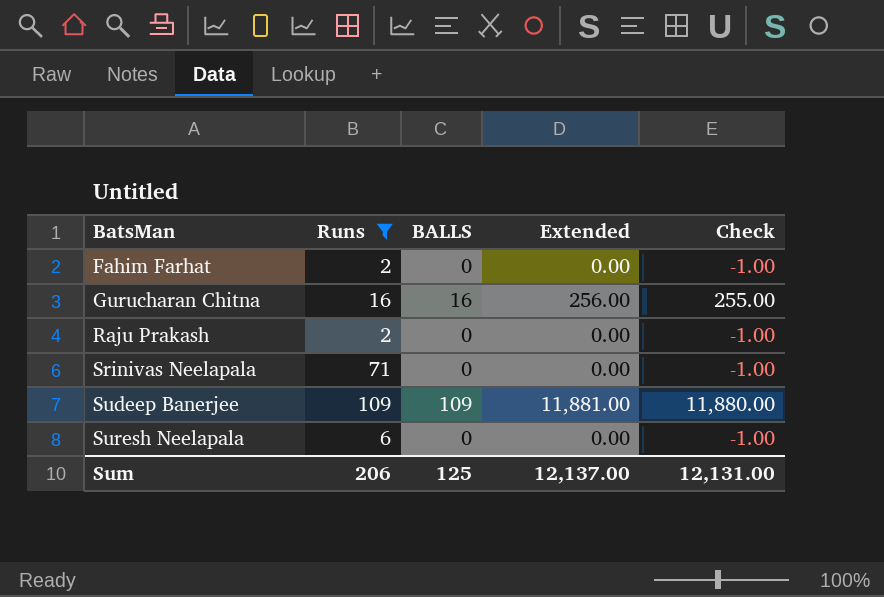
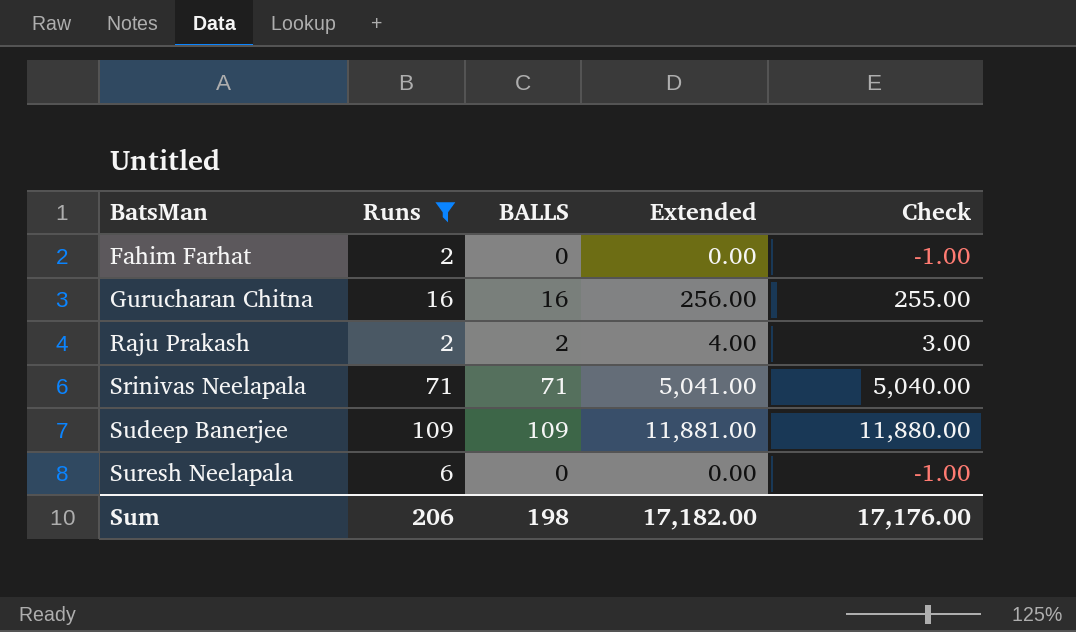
Raju Prakash | BALLS: 0 -> 2
Raju Prakash | Extended: 0.00 -> 4.00
Raju Prakash | Check: -1.00 -> 3.00
Srinivas Neelapala | BALLS: 0 -> 71
Srinivas Neelapala | Extended: 0.00 -> 5,041.00
Srinivas Neelapala | Check: -1.00 -> 5,040.00
Sum | BALLS: 125 -> 198
Sum | Extended: 12,137.00 -> 17,182.00
Sum | Check: 12,131.00 -> 17,176.00

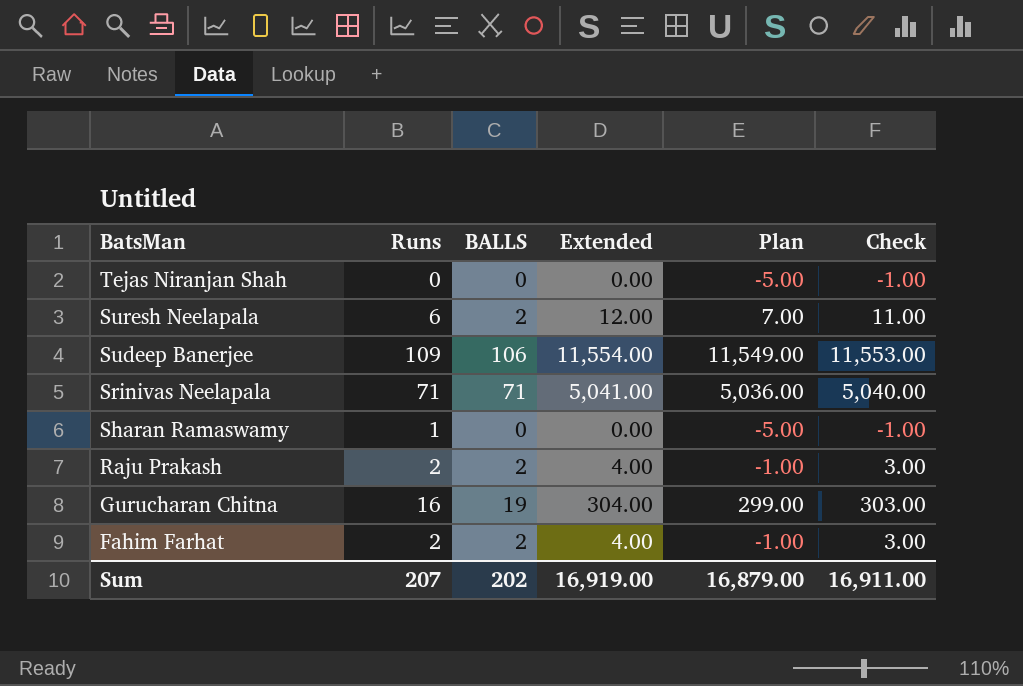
filter: Runs >= 2 -> none
row order: BatsMan ascending -> BatsMan descending
column Plan | formula: none -> [Extended] - 5
Suresh Neelapala | BALLS: 0 -> 2
Suresh Neelapala | Extended: 0.00 -> 12.00
Suresh Neelapala | Check: -1.00 -> 11.00
Sudeep Banerjee | BALLS: 109 -> 106
Sudeep Banerjee | Extended: 11,881.00 -> 11,554.00
Sudeep Banerjee | Check: 11,880.00 -> 11,553.00
Gurucharan Chitna | BALLS: 16 -> 19
Gurucharan Chitna | Extended: 256.00 -> 304.00
Gurucharan Chitna | Check: 255.00 -> 303.00
Fahim Farhat | BALLS: 0 -> 2
Fahim Farhat | Extended: 0.00 -> 4.00
Fahim Farhat | Check: -1.00 -> 3.00
Sum | Runs: 206 -> 207
Sum | BALLS: 198 -> 202
Sum | Extended: 17,182.00 -> 16,919.00
Sum | Check: 17,176.00 -> 16,911.00

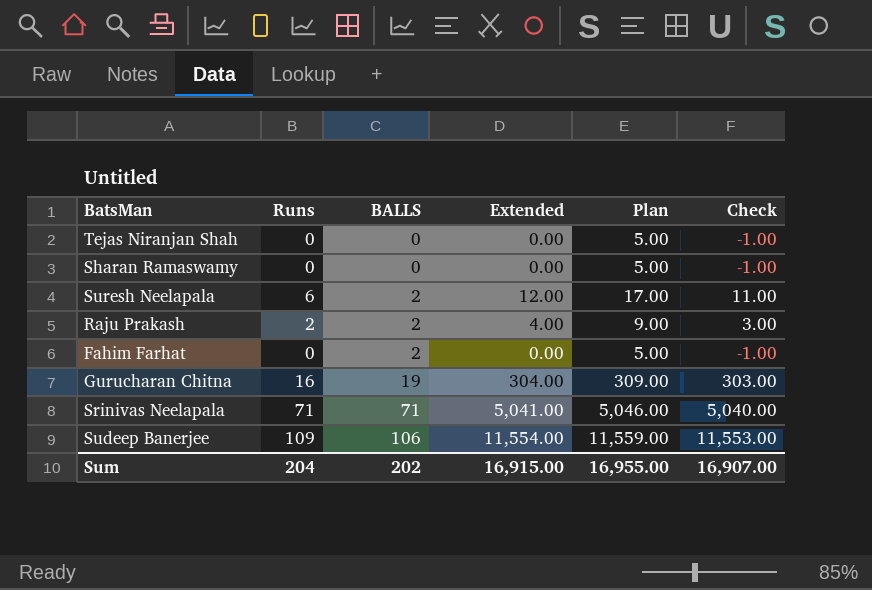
row order: BatsMan descending -> BALLS ascending
column Plan | formula: [Extended] - 5 -> [Extended] + 5
Sharan Ramaswamy | Runs: 1 -> 0
Fahim Farhat | Runs: 2 -> 0
Fahim Farhat | Extended: 4.00 -> 0.00
Fahim Farhat | Check: 3.00 -> -1.00
Sum | Runs: 207 -> 204
Sum | Extended: 16,919.00 -> 16,915.00
Sum | Plan: 16,879.00 -> 16,955.00
Sum | Check: 16,911.00 -> 16,907.00

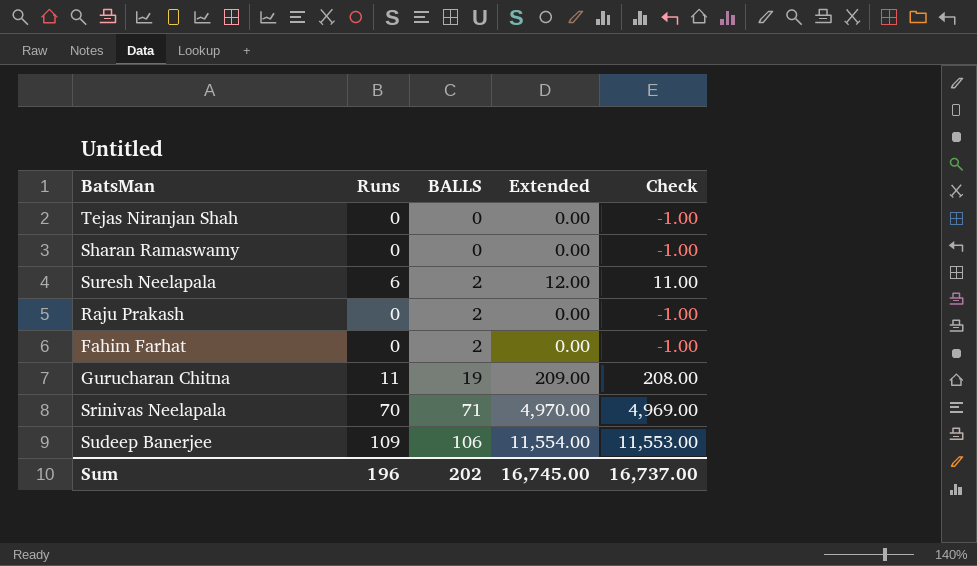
column Plan | formula: [Extended] + 5 -> none
Raju Prakash | Runs: 2 -> 0
Raju Prakash | Extended: 4.00 -> 0.00
Raju Prakash | Check: 3.00 -> -1.00
Gurucharan Chitna | Runs: 16 -> 11
Gurucharan Chitna | Extended: 304.00 -> 209.00
Gurucharan Chitna | Check: 303.00 -> 208.00
Srinivas Neelapala | Runs: 71 -> 70
Srinivas Neelapala | Extended: 5,041.00 -> 4,970.00
Srinivas Neelapala | Check: 5,040.00 -> 4,969.00
Sum | Runs: 204 -> 196
Sum | Extended: 16,915.00 -> 16,745.00
Sum | Check: 16,907.00 -> 16,737.00

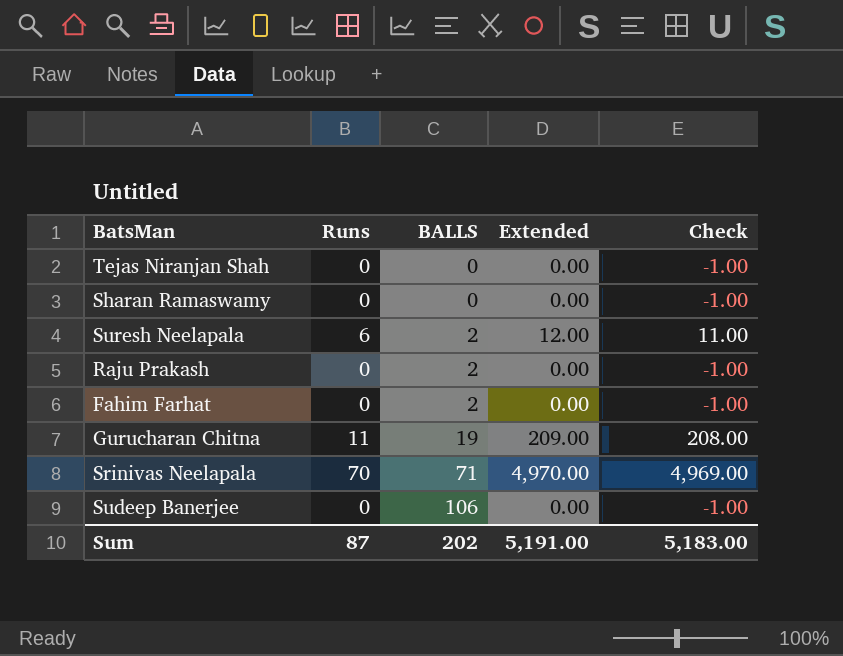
Sudeep Banerjee | Runs: 109 -> 0
Sudeep Banerjee | Extended: 11,554.00 -> 0.00
Sudeep Banerjee | Check: 11,553.00 -> -1.00
Sum | Runs: 196 -> 87
Sum | Extended: 16,745.00 -> 5,191.00
Sum | Check: 16,737.00 -> 5,183.00

